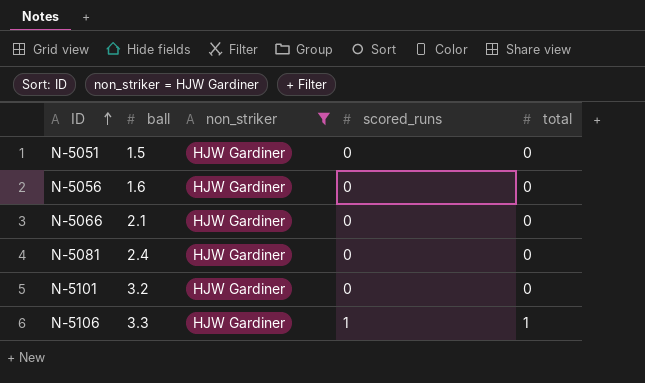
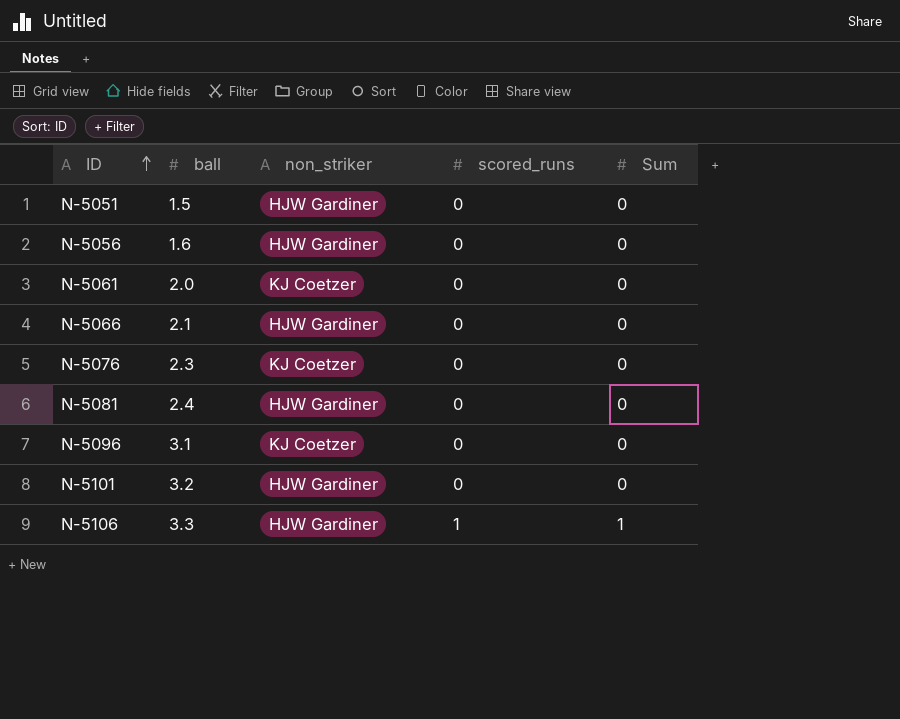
filter: non_striker = HJW Gardiner -> none
column name: total -> Sum

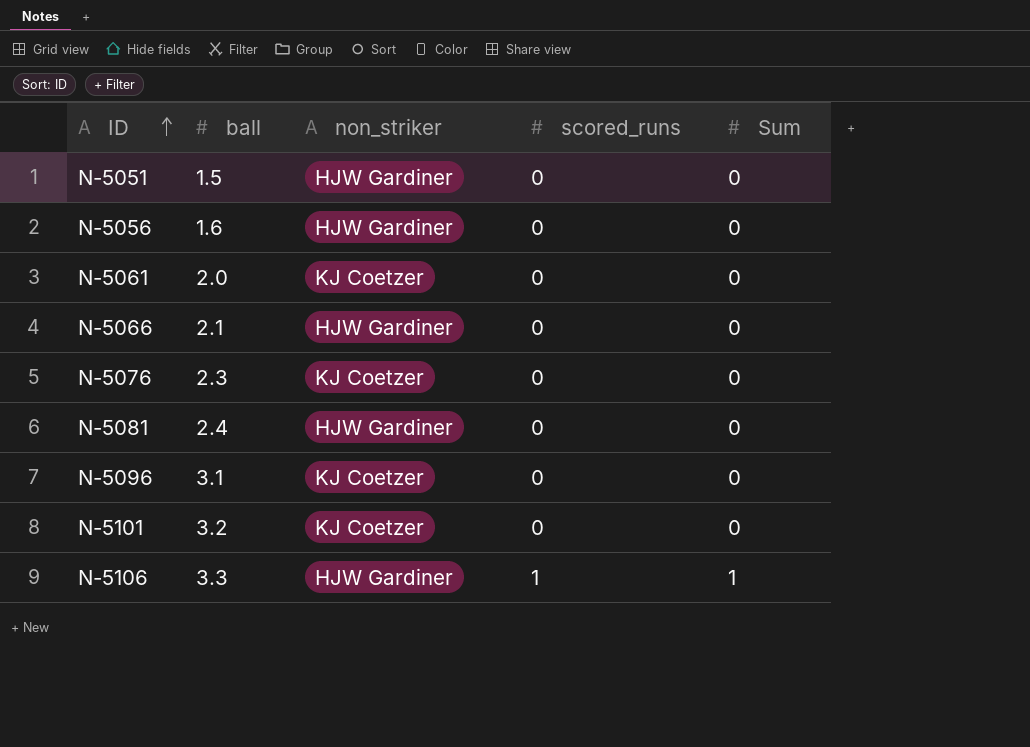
N-5101 | non_striker: HJW Gardiner -> KJ Coetzer

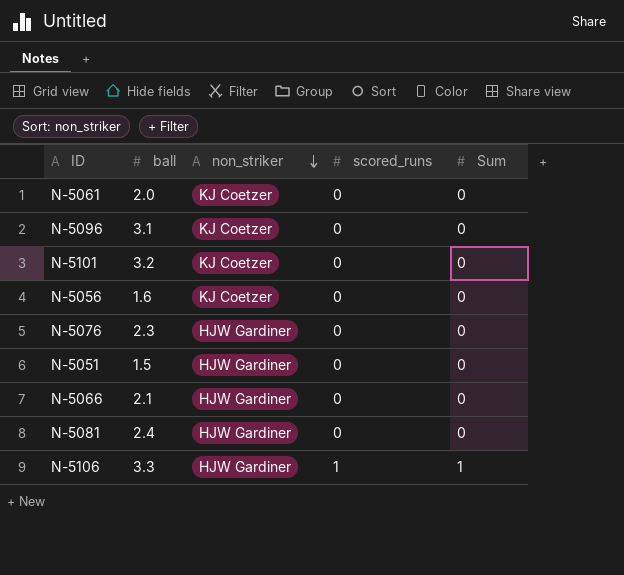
row order: ID ascending -> non_striker descending
N-5056 | non_striker: HJW Gardiner -> KJ Coetzer
N-5076 | non_striker: KJ Coetzer -> HJW Gardiner

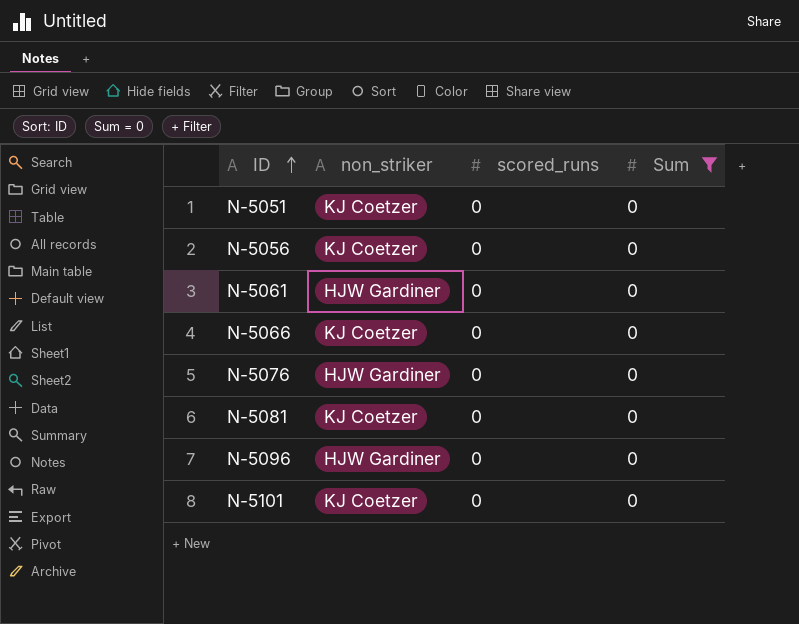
filter: none -> Sum = 0
row order: non_striker descending -> ID ascending
column ball | position: 2 -> none
N-5051 | non_striker: HJW Gardiner -> KJ Coetzer
N-5061 | non_striker: KJ Coetzer -> HJW Gardiner
N-5066 | non_striker: HJW Gardiner -> KJ Coetzer
N-5081 | non_striker: HJW Gardiner -> KJ Coetzer
N-5096 | non_striker: KJ Coetzer -> HJW Gardiner

